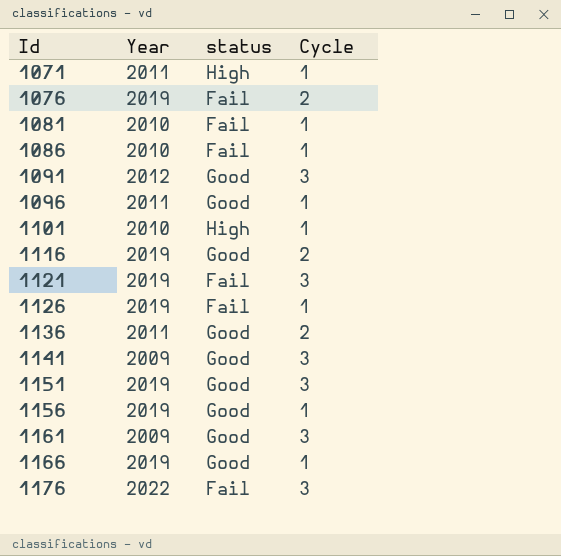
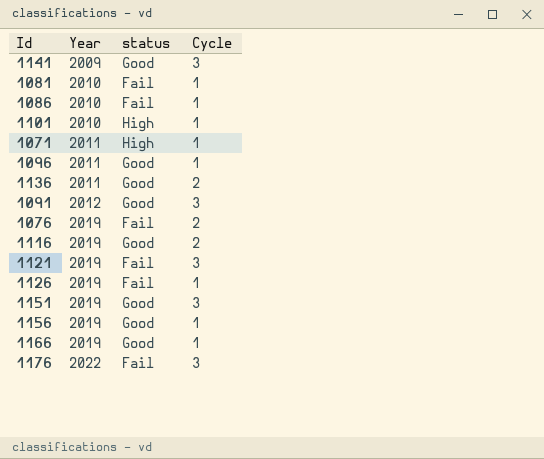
row order: Id ascending -> Year ascending
row 1161: 2009 | Good | 3 -> none

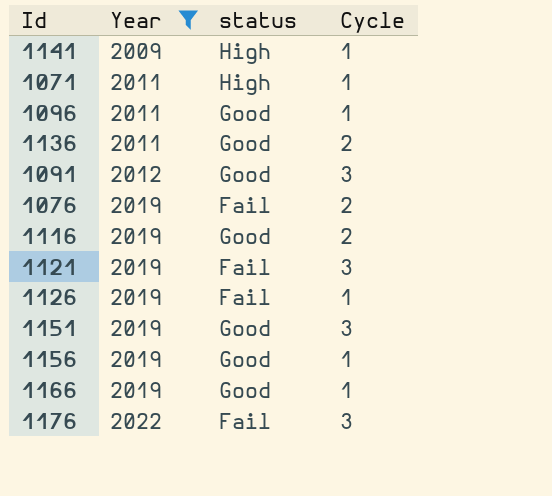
filter: none -> Year != 2010
1141 | status: Good -> High
1141 | Cycle: 3 -> 1

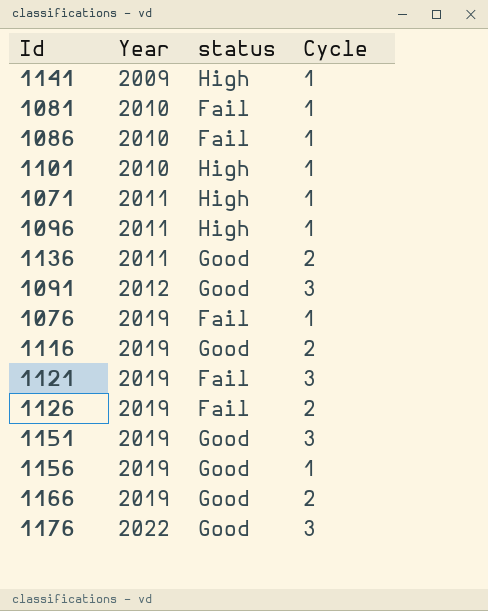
filter: Year != 2010 -> none
1096 | status: Good -> High
1076 | Cycle: 2 -> 1
1126 | Cycle: 1 -> 2
1166 | Cycle: 1 -> 2
1176 | status: Fail -> Good

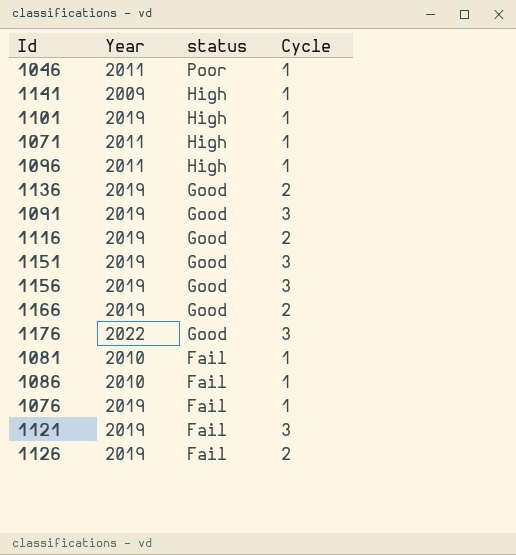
row order: Year ascending -> status descending
row 1046: none -> 2011 | Poor | 1
1101 | Year: 2010 -> 2019
1136 | Year: 2011 -> 2019
1091 | Year: 2012 -> 2019
1156 | Cycle: 1 -> 3

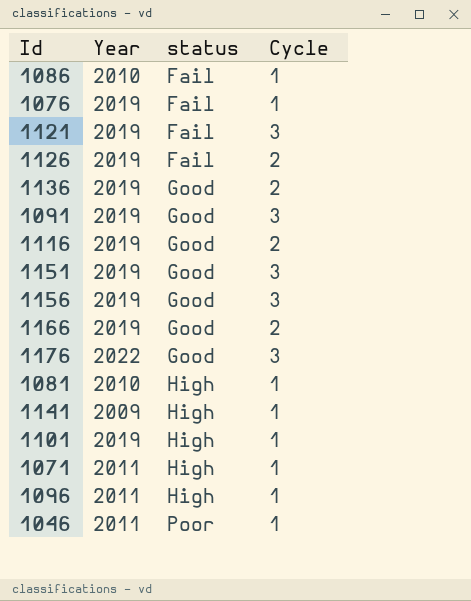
row order: status descending -> status ascending
1081 | status: Fail -> High

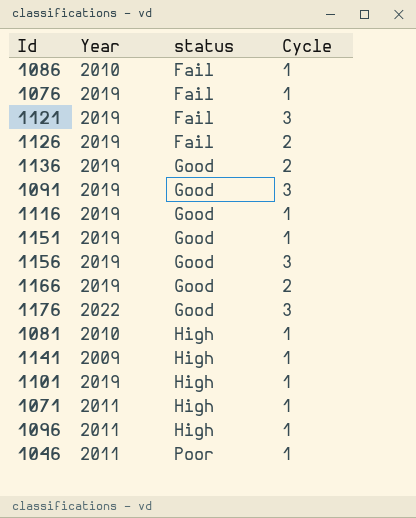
1116 | Cycle: 2 -> 1
1151 | Cycle: 3 -> 1

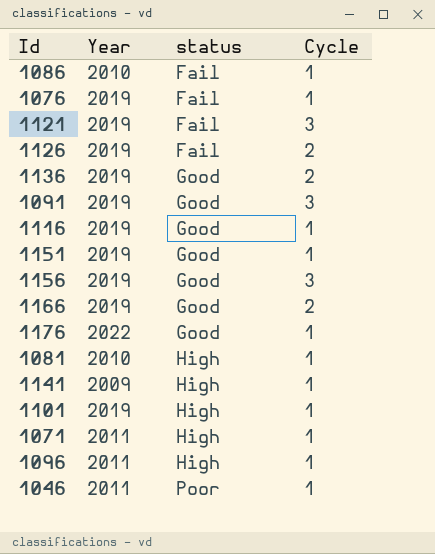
1176 | Cycle: 3 -> 1

